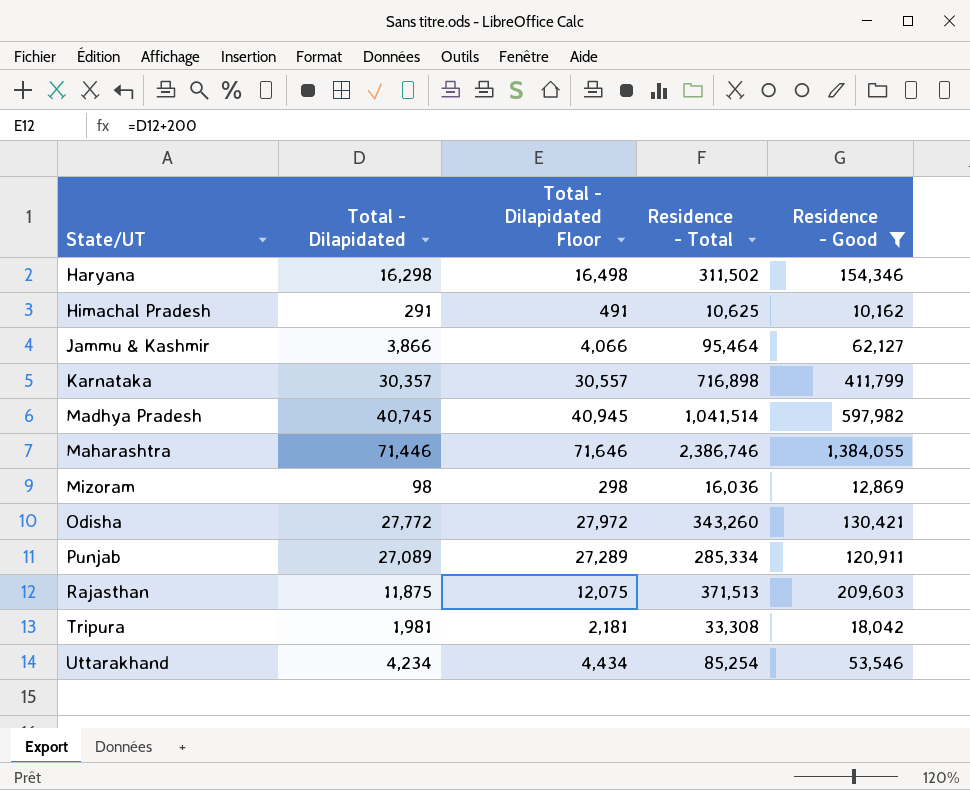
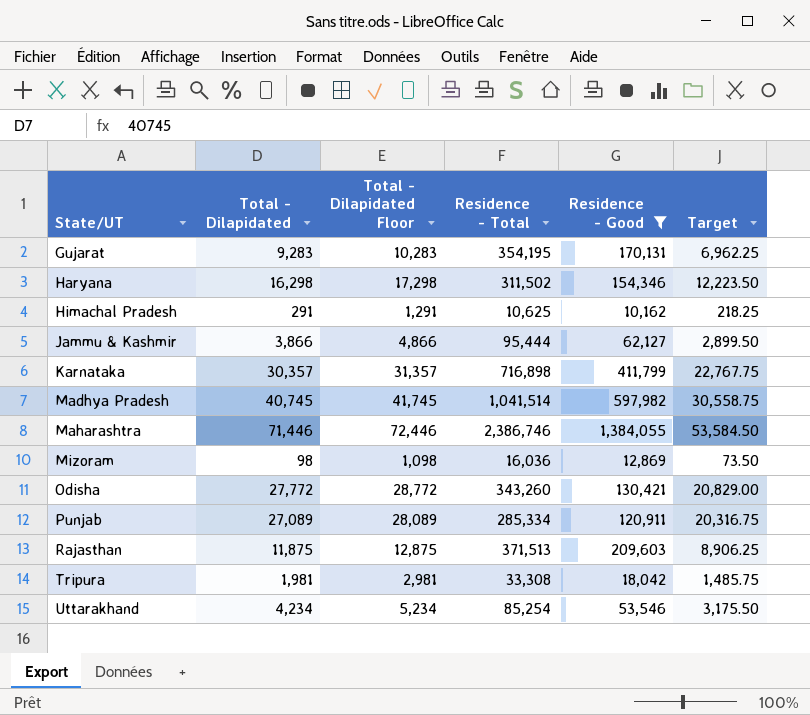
column Total - Dilapidated Floor | formula: [Total - Dilapidated] + 200 -> [Total - Dilapidated] + 1000
column Target | formula: none -> [Total - Dilapidated] * 0.75
row Gujarat: none -> 9,283 | 10,283 | 354,195 | 170,131 | 6,962.25
Jammu & Kashmir | Residence - Total: 95,464 -> 95,444

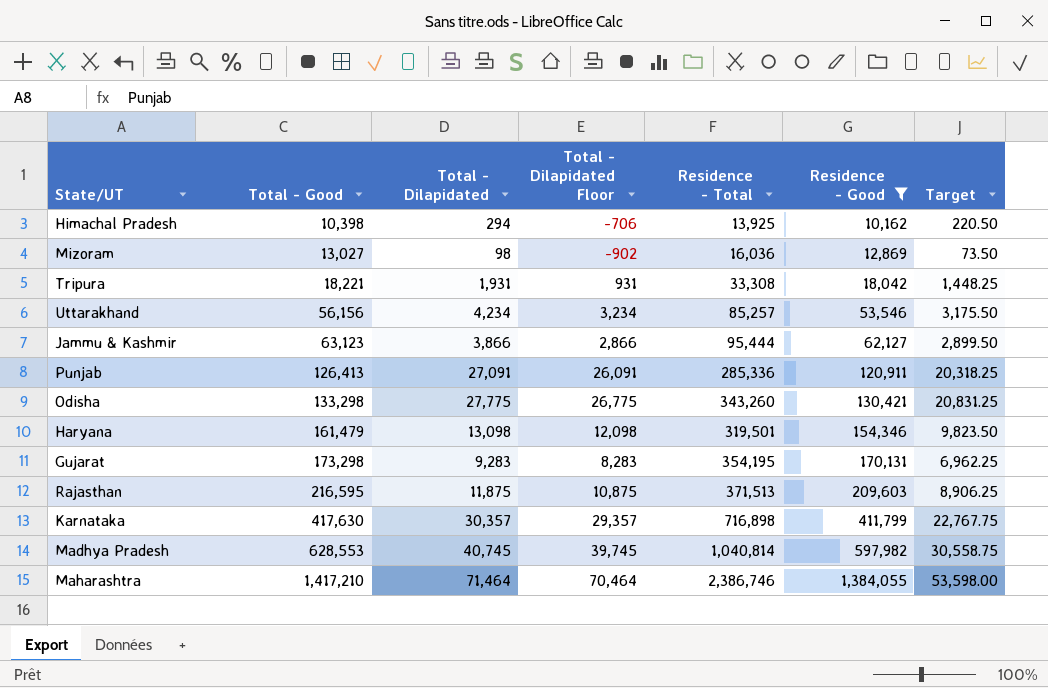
row order: State/UT ascending -> Total - Good ascending
column Total - Good | position: none -> 2
column Total - Dilapidated Floor | formula: [Total - Dilapidated] + 1000 -> [Total - Dilapidated] - 1000
Himachal Pradesh | Total - Dilapidated: 291 -> 294
Himachal Pradesh | Residence - Total: 10,625 -> 13,925
Himachal Pradesh | Target: 218.25 -> 220.50
Tripura | Total - Dilapidated: 1,981 -> 1,931
Tripura | Target: 1,485.75 -> 1,448.25
Uttarakhand | Residence - Total: 85,254 -> 85,257
Punjab | Total - Dilapidated: 27,089 -> 27,091
Punjab | Residence - Total: 285,334 -> 285,336
Punjab | Target: 20,316.75 -> 20,318.25
Odisha | Total - Dilapidated: 27,772 -> 27,775
Odisha | Target: 20,829.00 -> 20,831.25
Haryana | Total - Dilapidated: 16,298 -> 13,098
Haryana | Residence - Total: 311,502 -> 319,501
Haryana | Target: 12,223.50 -> 9,823.50
Madhya Pradesh | Residence - Total: 1,041,514 -> 1,040,814
Maharashtra | Total - Dilapidated: 71,446 -> 71,464
Maharashtra | Target: 53,584.50 -> 53,598.00

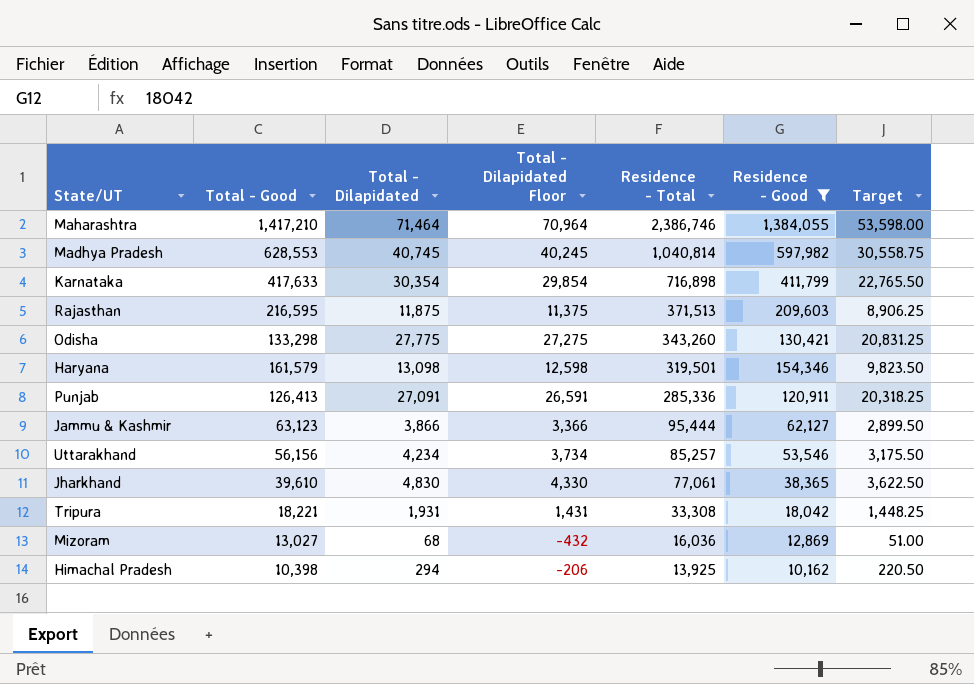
row order: Total - Good ascending -> Residence - Total descending
column Total - Dilapidated Floor | formula: [Total - Dilapidated] - 1000 -> [Total - Dilapidated] - 500
row Gujarat: 173,298 | 9,283 | 8,283 | 354,195 | 170,131 | 6,962.25 -> none
Karnataka | Total - Good: 417,630 -> 417,633
Karnataka | Total - Dilapidated: 30,357 -> 30,354
Karnataka | Target: 22,767.75 -> 22,765.50
Haryana | Total - Good: 161,479 -> 161,579
row Jharkhand: none -> 39,610 | 4,830 | 4,330 | 77,061 | 38,365 | 3,622.50
Mizoram | Total - Dilapidated: 98 -> 68
Mizoram | Target: 73.50 -> 51.00

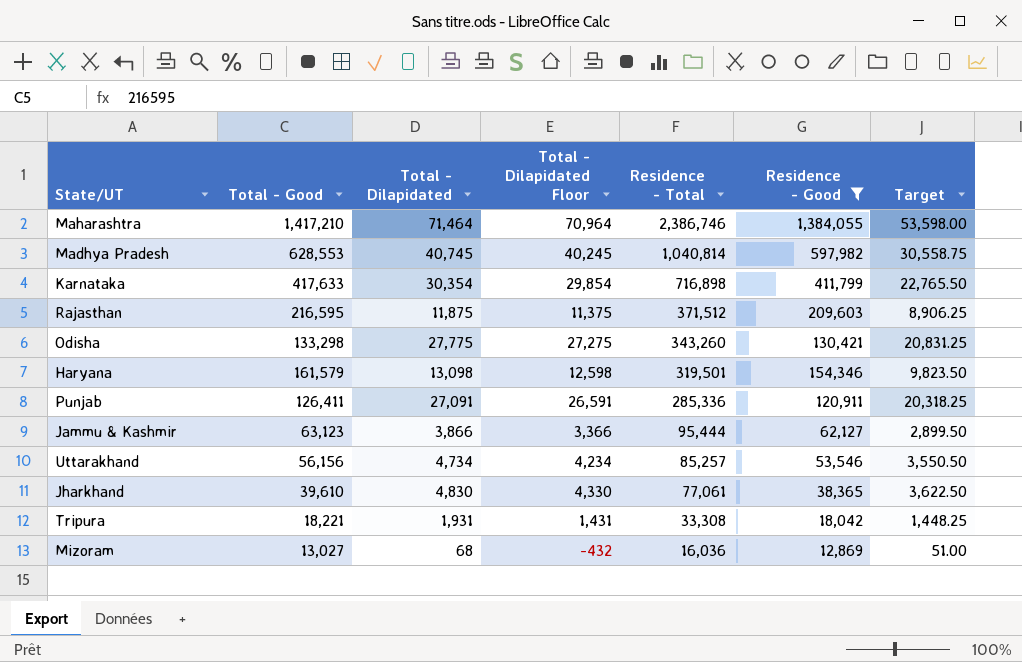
row Himachal Pradesh: 10,398 | 294 | -206 | 13,925 | 10,162 | 220.50 -> none
Rajasthan | Residence - Total: 371,513 -> 371,512
Punjab | Total - Good: 126,413 -> 126,411
Uttarakhand | Total - Dilapidated: 4,234 -> 4,734
Uttarakhand | Total - Dilapidated Floor: 3,734 -> 4,234
Uttarakhand | Target: 3,175.50 -> 3,550.50

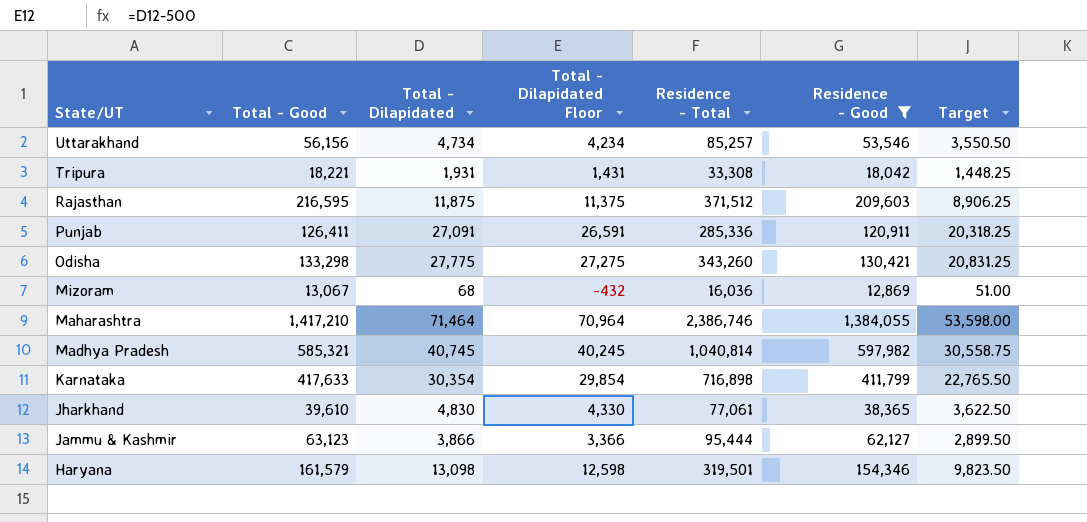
row order: Residence - Total descending -> State/UT descending
Mizoram | Total - Good: 13,027 -> 13,067
Madhya Pradesh | Total - Good: 628,553 -> 585,321

